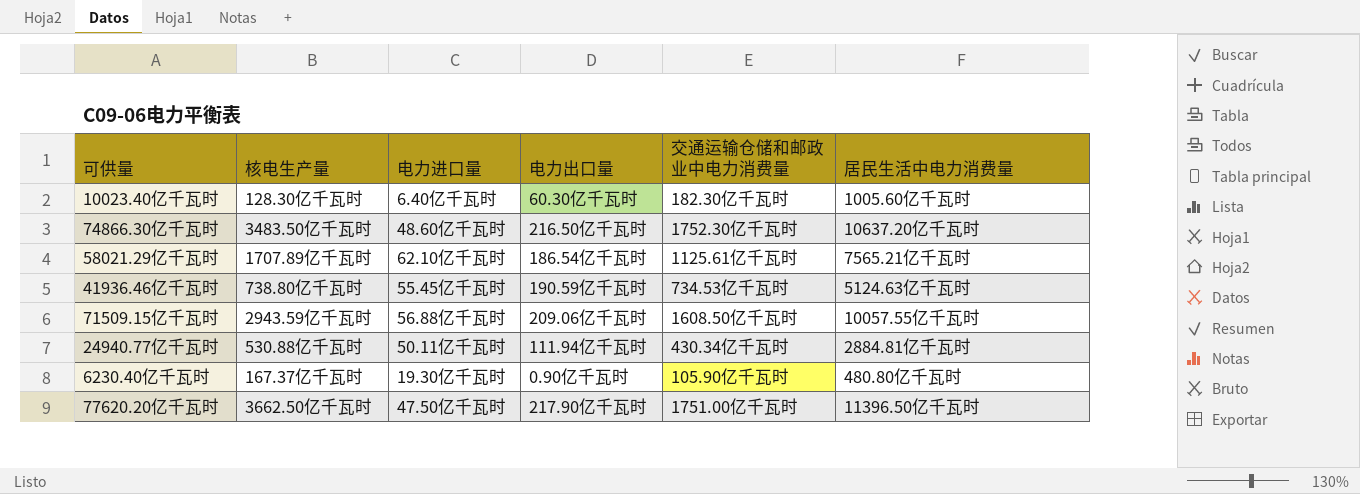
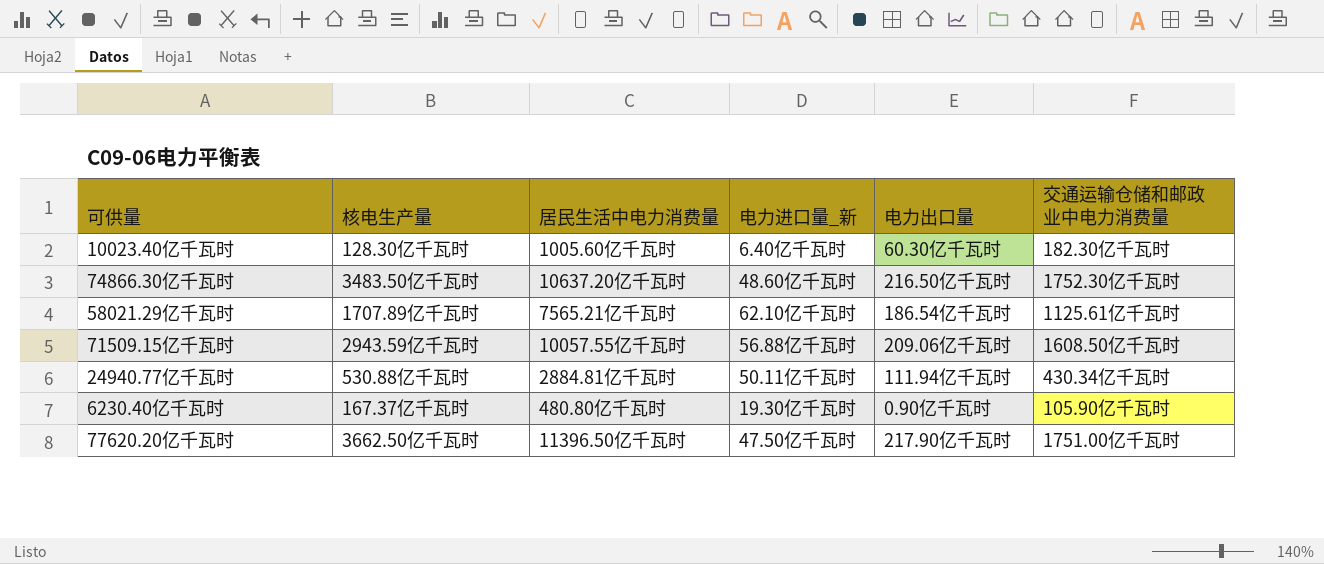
column 居民生活中电力消费量 | position: 6 -> 3
column name: 电力进口量 -> 电力进口量_新
row 41936.46亿千瓦时: 738.80亿千瓦时 | 55.45亿千瓦时 | 190.59亿千瓦时 | 734.53亿千瓦时 | 5124.63亿千瓦时 -> none

